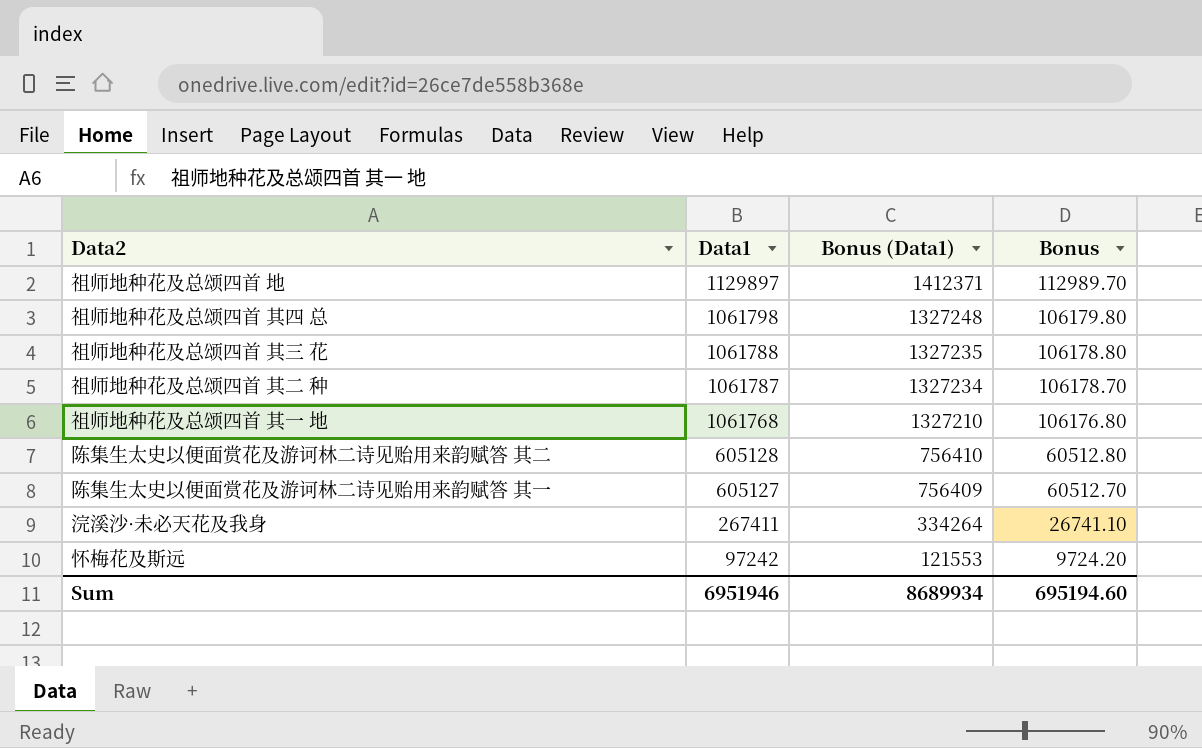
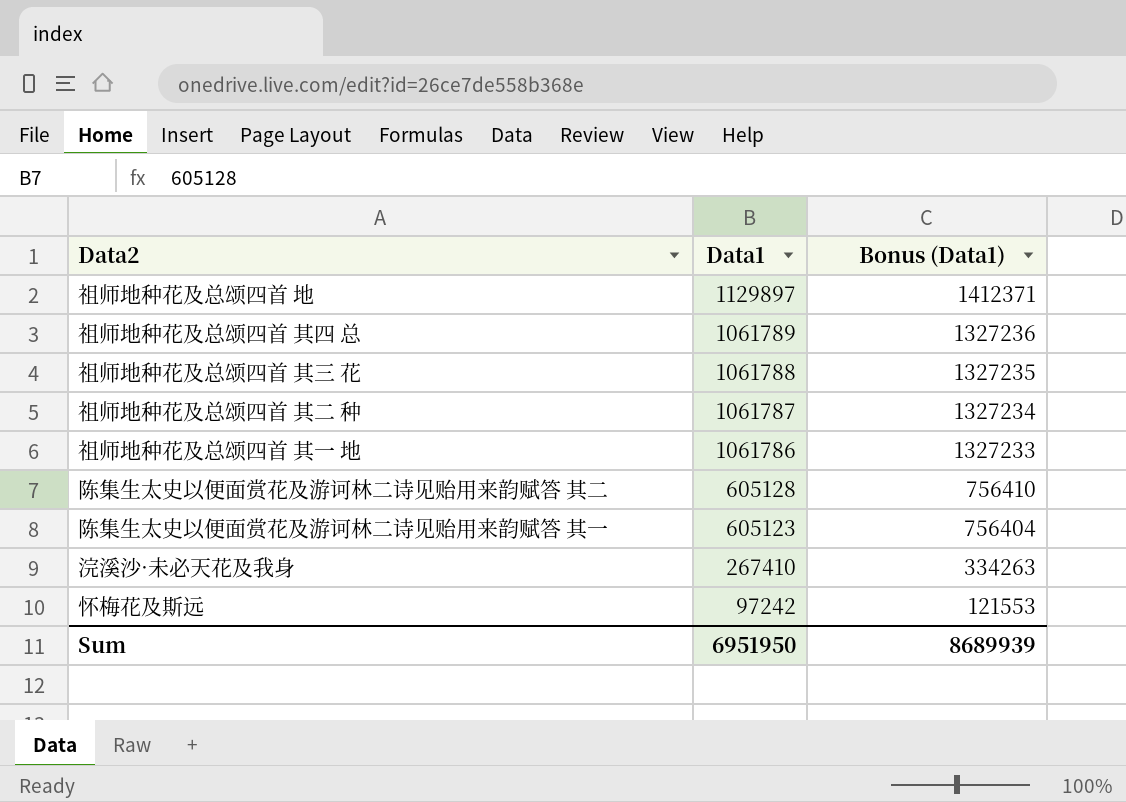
column Bonus | formula: [Data1] * 0.1 -> none
祖师地种花及总颂四首 其四 总 | Data1: 1061798 -> 1061789
祖师地种花及总颂四首 其四 总 | Bonus (Data1): 1327248 -> 1327236
祖师地种花及总颂四首 其一 地 | Data1: 1061768 -> 1061786
祖师地种花及总颂四首 其一 地 | Bonus (Data1): 1327210 -> 1327233
陈集生太史以便面赏花及游诃林二诗见贻用来韵赋答 其一 | Data1: 605127 -> 605123
陈集生太史以便面赏花及游诃林二诗见贻用来韵赋答 其一 | Bonus (Data1): 756409 -> 756404
浣溪沙·未必天花及我身 | Data1: 267411 -> 267410
浣溪沙·未必天花及我身 | Bonus (Data1): 334264 -> 334263
Sum | Data1: 6951946 -> 6951950
Sum | Bonus (Data1): 8689934 -> 8689939

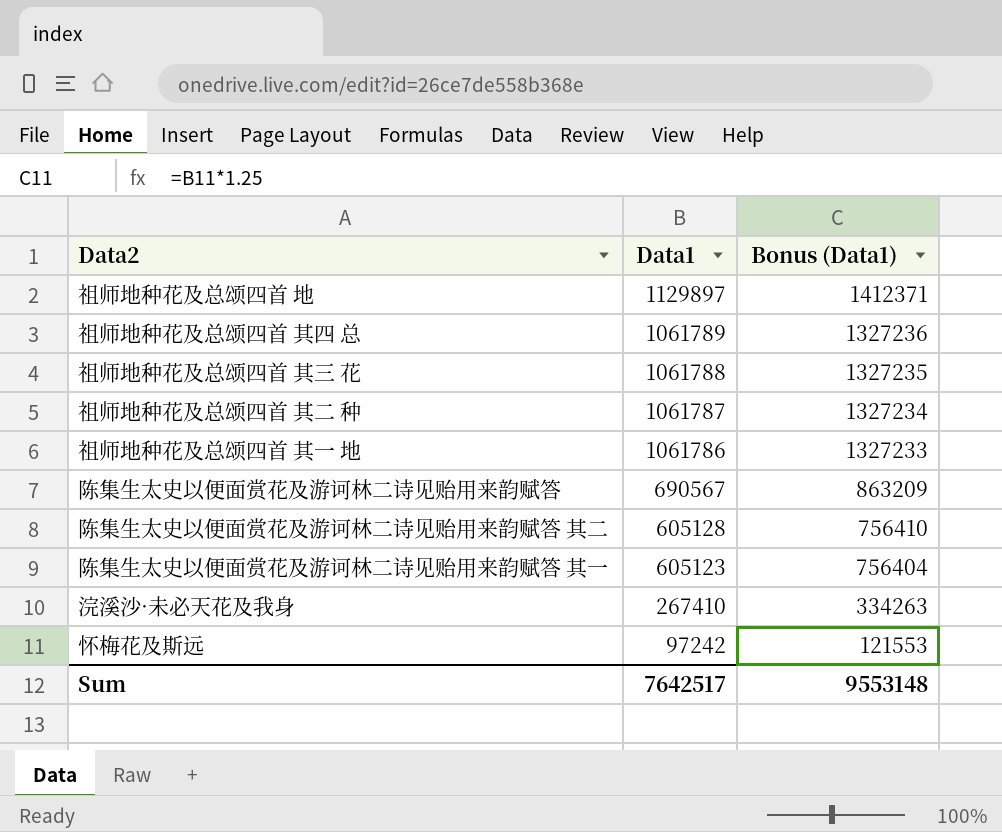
row 陈集生太史以便面赏花及游诃林二诗见贻用来韵赋答: none -> 690567 | 863209
Sum | Data1: 6951950 -> 7642517
Sum | Bonus (Data1): 8689939 -> 9553148

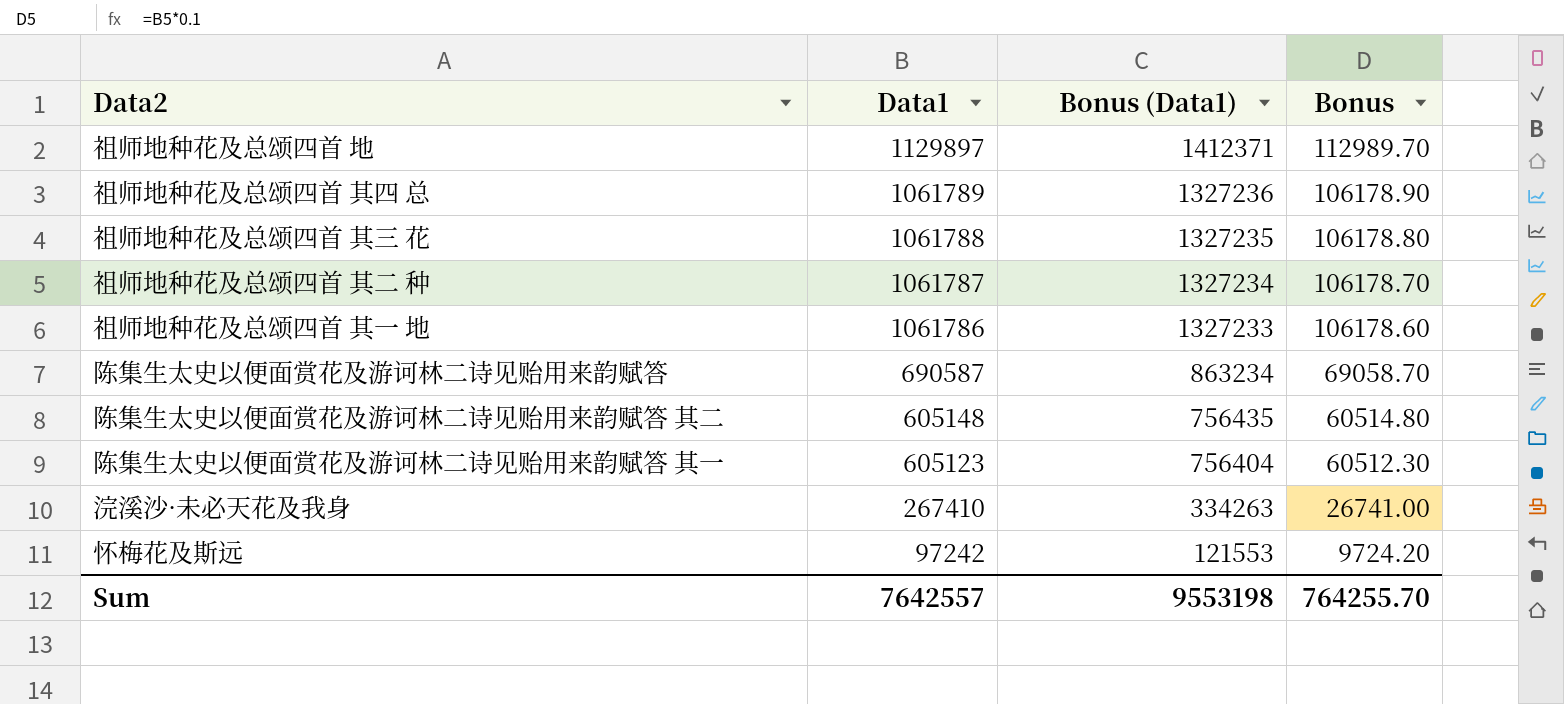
column Bonus | formula: none -> [Data1] * 0.1
陈集生太史以便面赏花及游诃林二诗见贻用来韵赋答 | Data1: 690567 -> 690587
陈集生太史以便面赏花及游诃林二诗见贻用来韵赋答 | Bonus (Data1): 863209 -> 863234
陈集生太史以便面赏花及游诃林二诗见贻用来韵赋答 其二 | Data1: 605128 -> 605148
陈集生太史以便面赏花及游诃林二诗见贻用来韵赋答 其二 | Bonus (Data1): 756410 -> 756435
Sum | Data1: 7642517 -> 7642557
Sum | Bonus (Data1): 9553148 -> 9553198

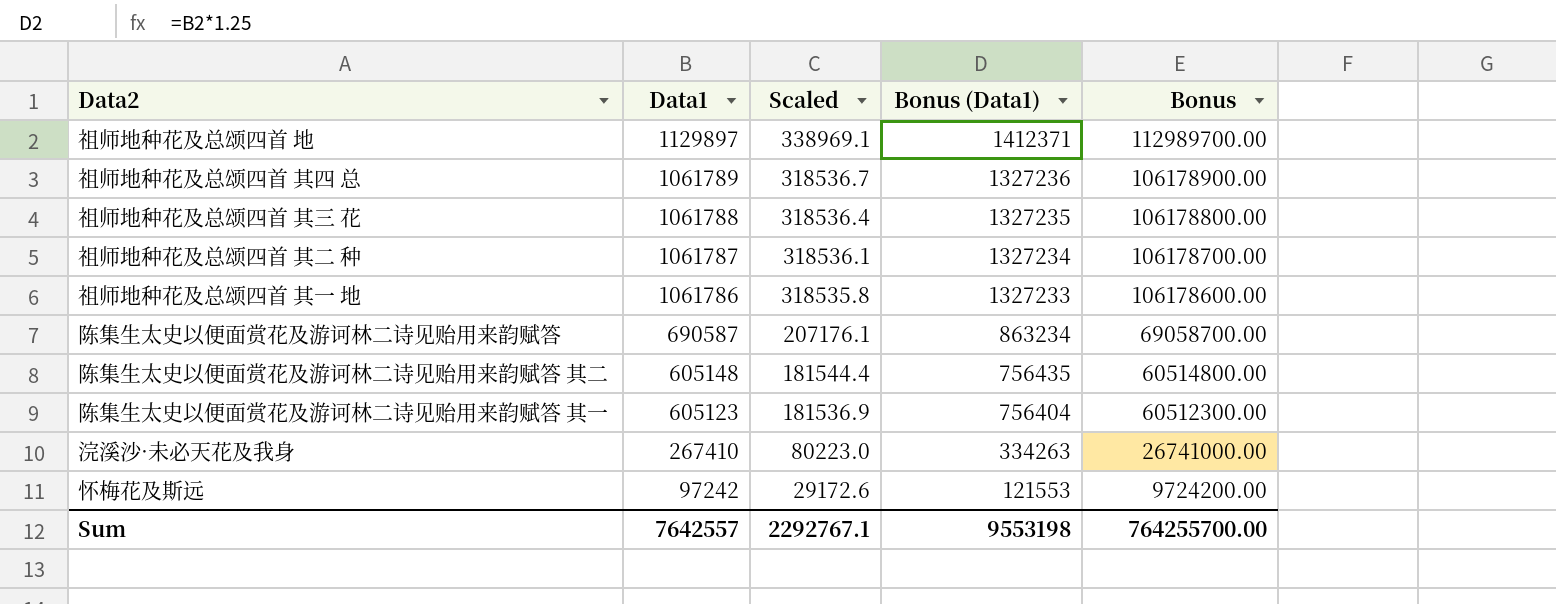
column Scaled | formula: none -> [Data1] * 0.3
column Bonus | formula: [Data1] * 0.1 -> [Data1] * 100
Sum | Bonus: 764255.70 -> 764255700.00

